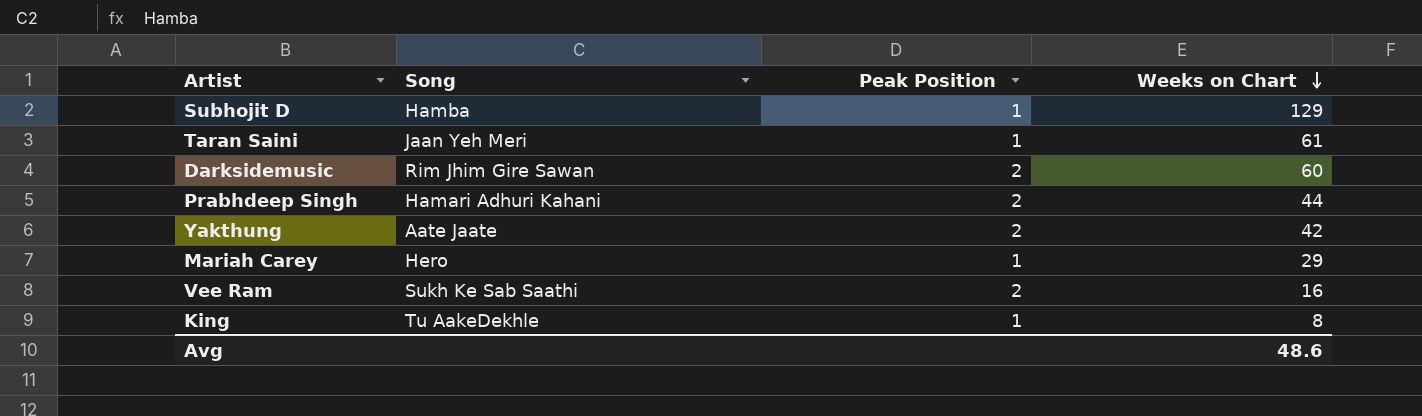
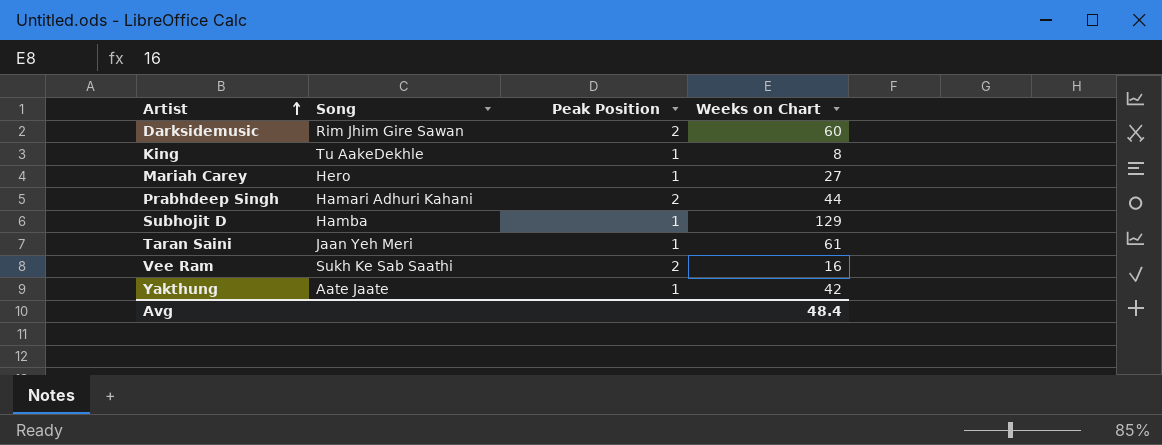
row order: Weeks on Chart descending -> Artist ascending
Mariah Carey | Weeks on Chart: 29 -> 27
Yakthung | Peak Position: 2 -> 1
Avg | Weeks on Chart: 48.6 -> 48.4

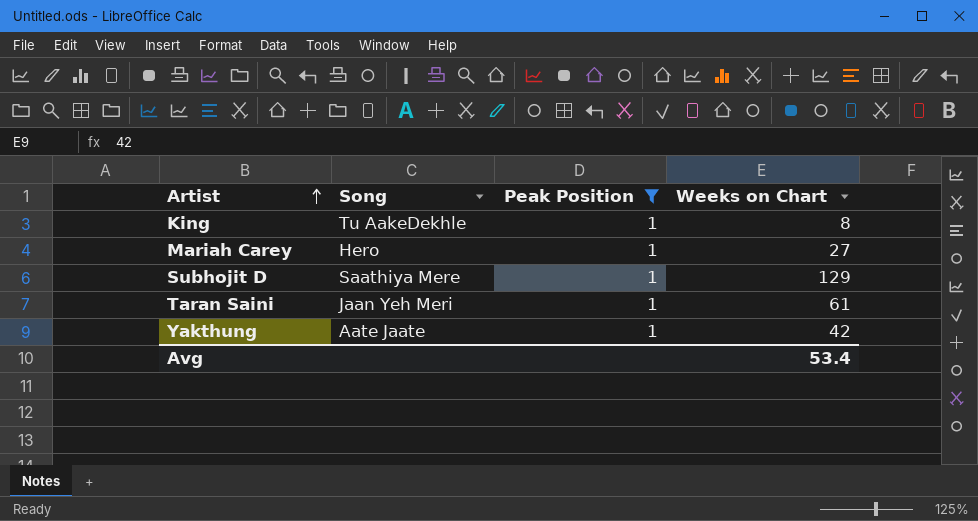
filter: none -> Peak Position = 1
Subhojit D | Song: Hamba -> Saathiya Mere
Avg | Weeks on Chart: 48.4 -> 53.4

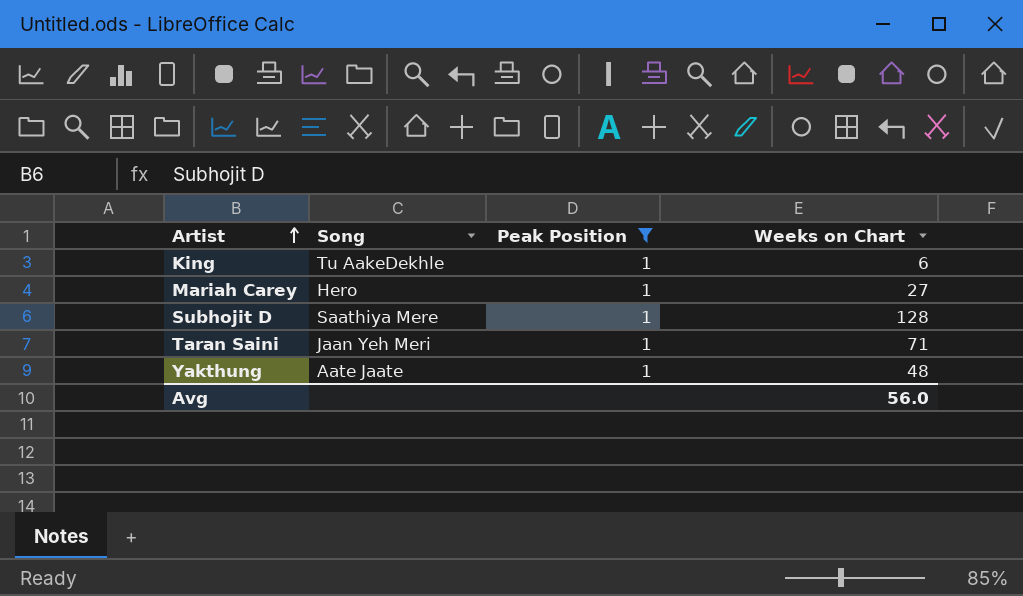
King | Weeks on Chart: 8 -> 6
Subhojit D | Weeks on Chart: 129 -> 128
Taran Saini | Weeks on Chart: 61 -> 71
Yakthung | Weeks on Chart: 42 -> 48
Avg | Weeks on Chart: 53.4 -> 56.0

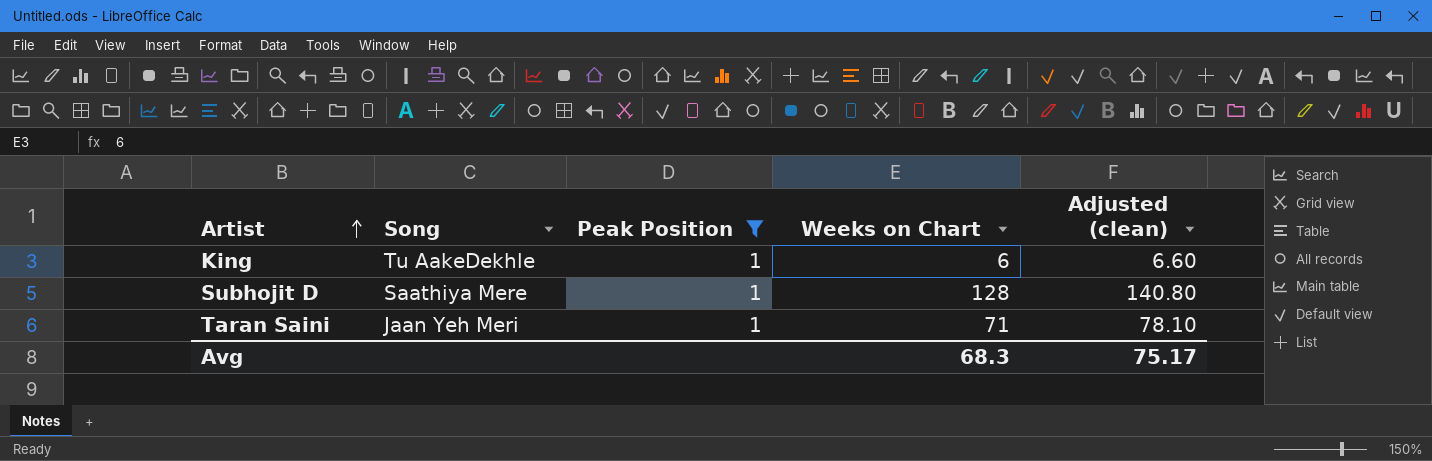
column Adjusted (clean) | formula: none -> [Weeks on Chart] * 1.1
row Mariah Carey: Hero | 1 | 27 -> none
row Yakthung: Aate Jaate | 1 | 48 -> none
Avg | Weeks on Chart: 56.0 -> 68.3

